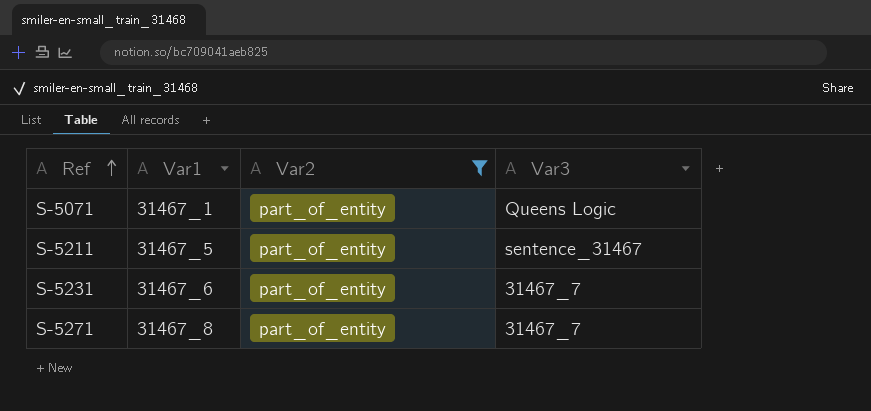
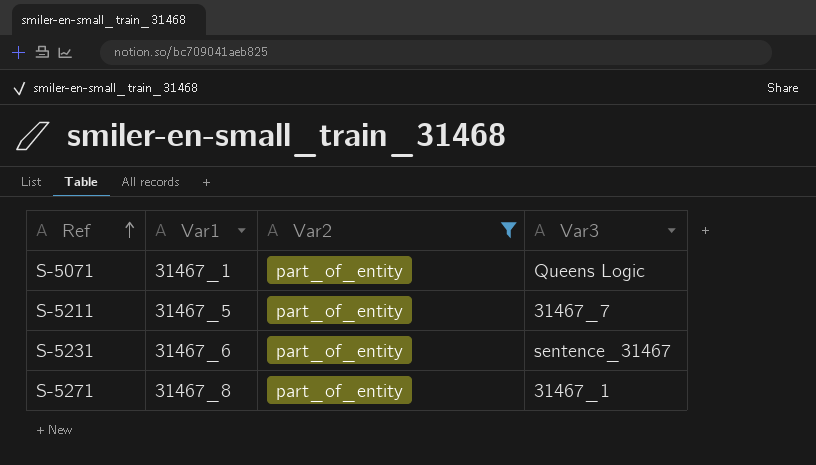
S-5211 | Var3: sentence_31467 -> 31467_7
S-5231 | Var3: 31467_7 -> sentence_31467
S-5271 | Var3: 31467_7 -> 31467_1

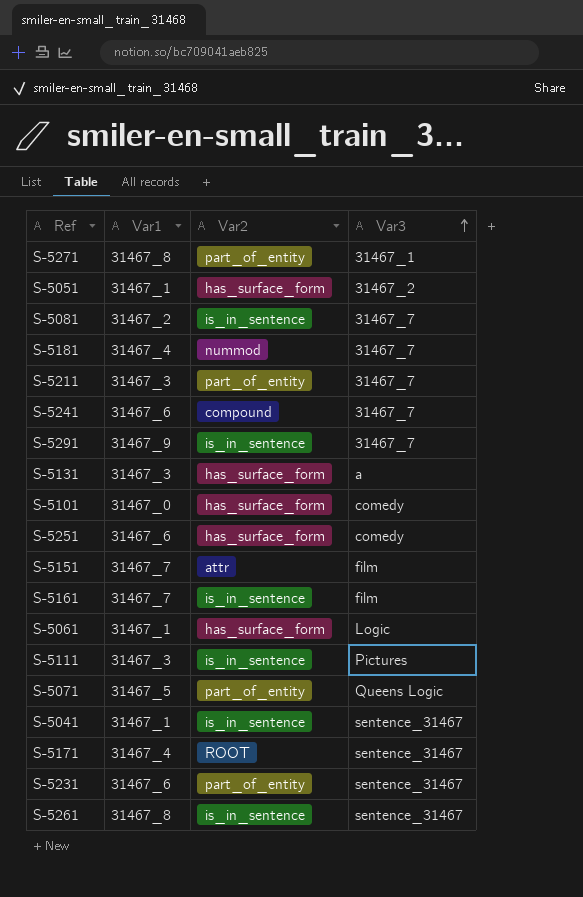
filter: Var2 = part_of_entity -> none
row order: Ref ascending -> Var3 ascending
S-5211 | Var1: 31467_5 -> 31467_3
S-5071 | Var1: 31467_1 -> 31467_5

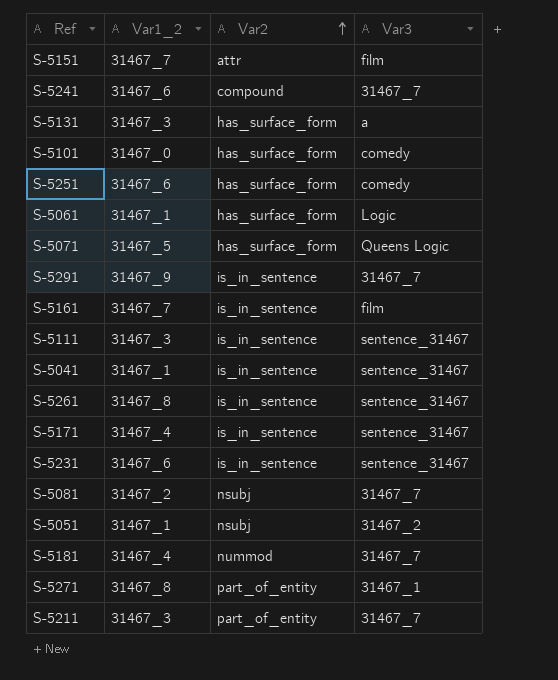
row order: Var3 ascending -> Var2 ascending
column name: Var1 -> Var1_2
S-5071 | Var2: part_of_entity -> has_surface_form
S-5111 | Var3: Pictures -> sentence_31467
S-5171 | Var2: ROOT -> is_in_sentence
S-5231 | Var2: part_of_entity -> is_in_sentence
S-5081 | Var2: is_in_sentence -> nsubj
S-5051 | Var2: has_surface_form -> nsubj

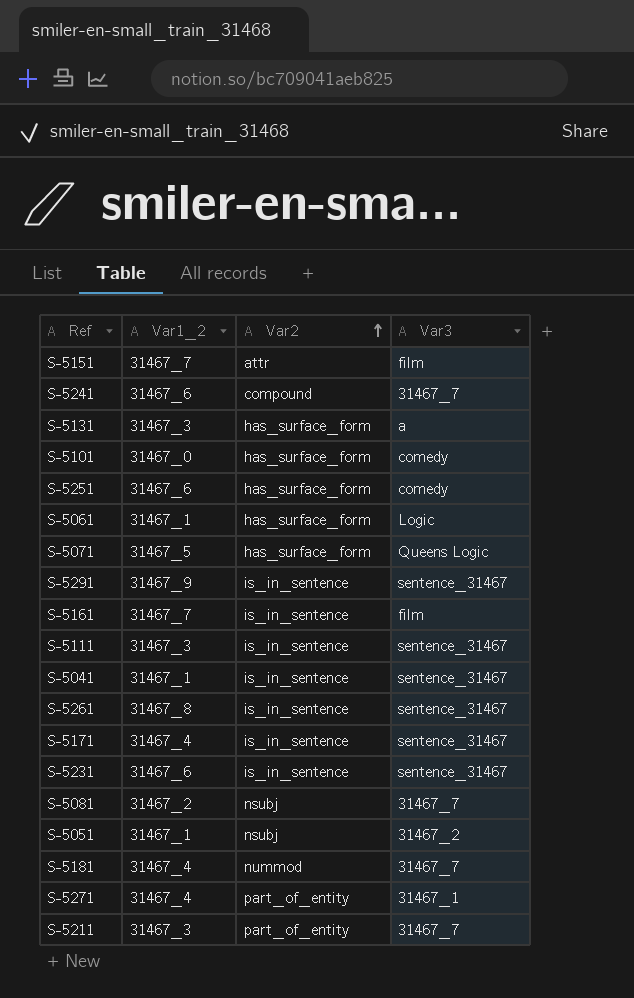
S-5291 | Var3: 31467_7 -> sentence_31467
S-5271 | Var1_2: 31467_8 -> 31467_4

